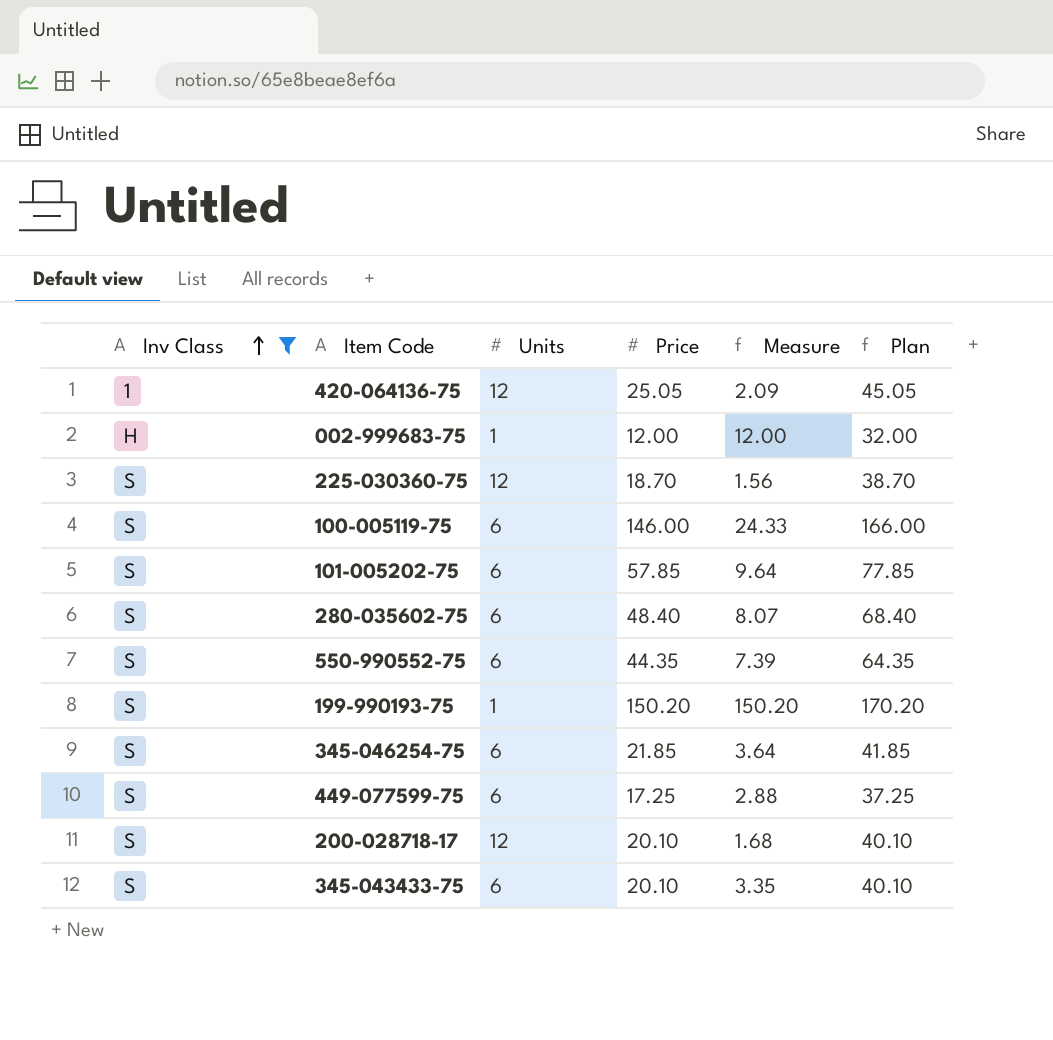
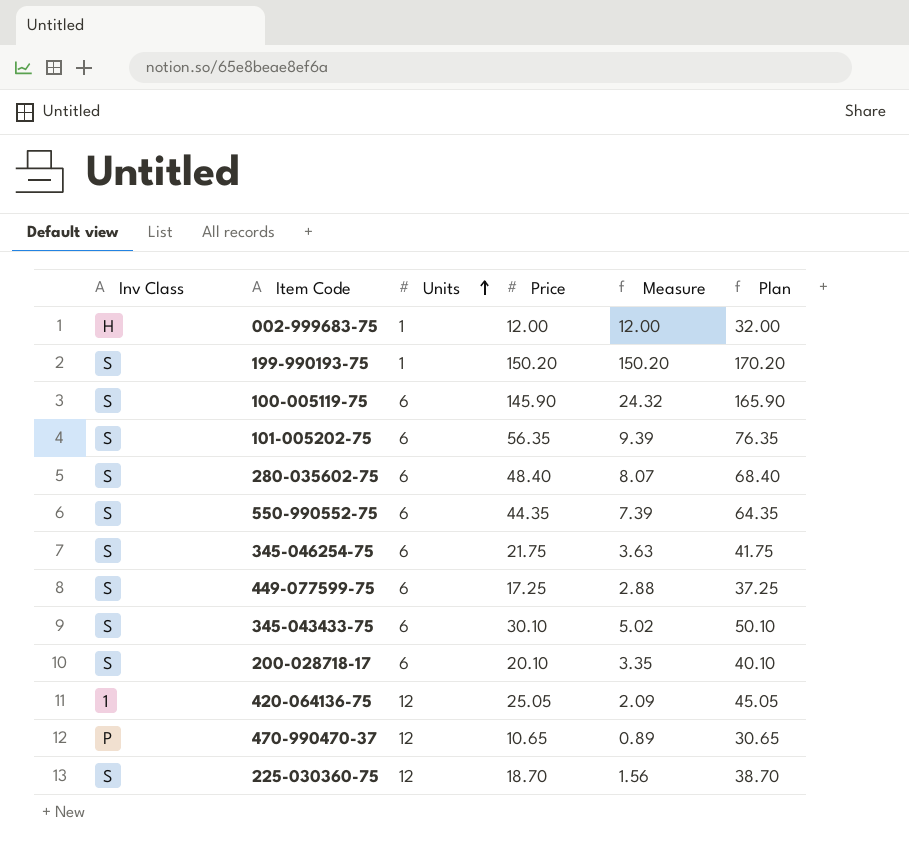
filter: Inv Class != P -> none
row order: Inv Class ascending -> Units ascending
100-005119-75 | Price: 146.00 -> 145.90
100-005119-75 | Measure: 24.33 -> 24.32
100-005119-75 | Plan: 166.00 -> 165.90
101-005202-75 | Price: 57.85 -> 56.35
101-005202-75 | Measure: 9.64 -> 9.39
101-005202-75 | Plan: 77.85 -> 76.35
345-046254-75 | Price: 21.85 -> 21.75
345-046254-75 | Measure: 3.64 -> 3.63
345-046254-75 | Plan: 41.85 -> 41.75
345-043433-75 | Price: 20.10 -> 30.10
345-043433-75 | Measure: 3.35 -> 5.02
345-043433-75 | Plan: 40.10 -> 50.10
200-028718-17 | Units: 12 -> 6
200-028718-17 | Measure: 1.68 -> 3.35

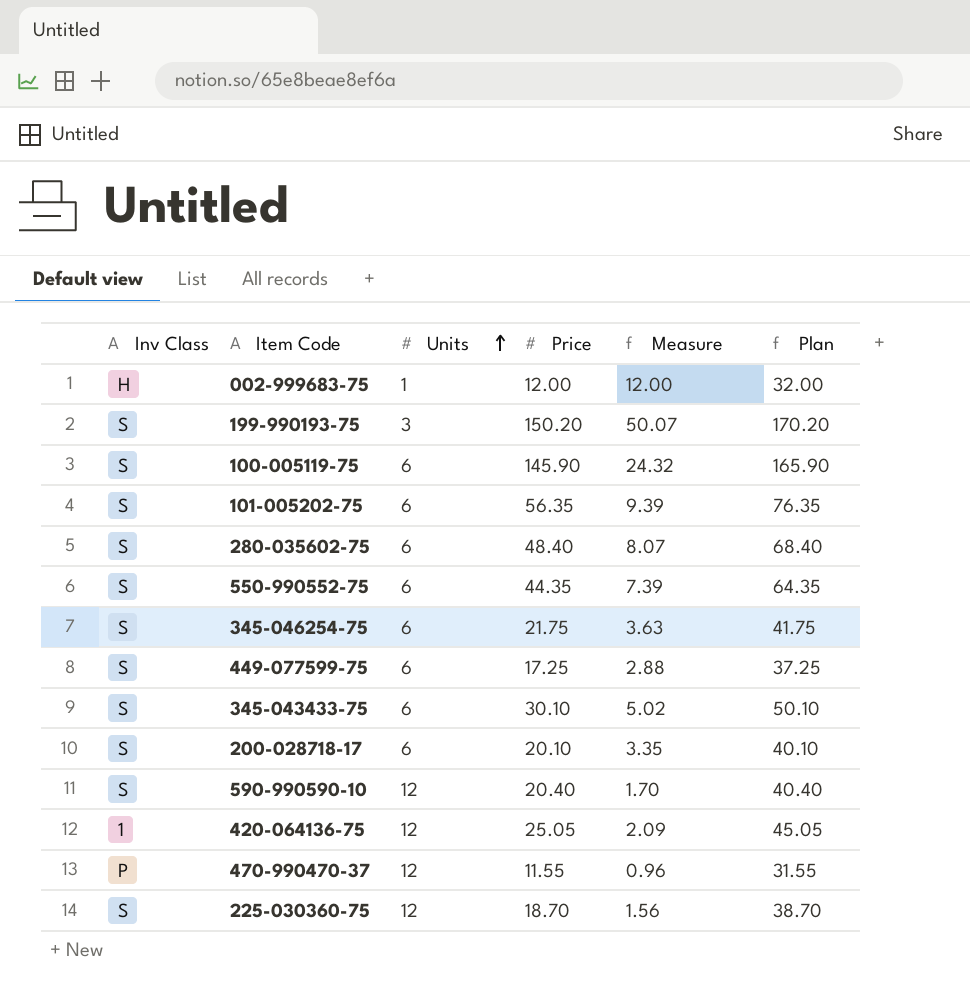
199-990193-75 | Units: 1 -> 3
199-990193-75 | Measure: 150.20 -> 50.07
row 590-990590-10: none -> S | 12 | 20.40 | 1.70 | 40.40
470-990470-37 | Price: 10.65 -> 11.55
470-990470-37 | Measure: 0.89 -> 0.96
470-990470-37 | Plan: 30.65 -> 31.55

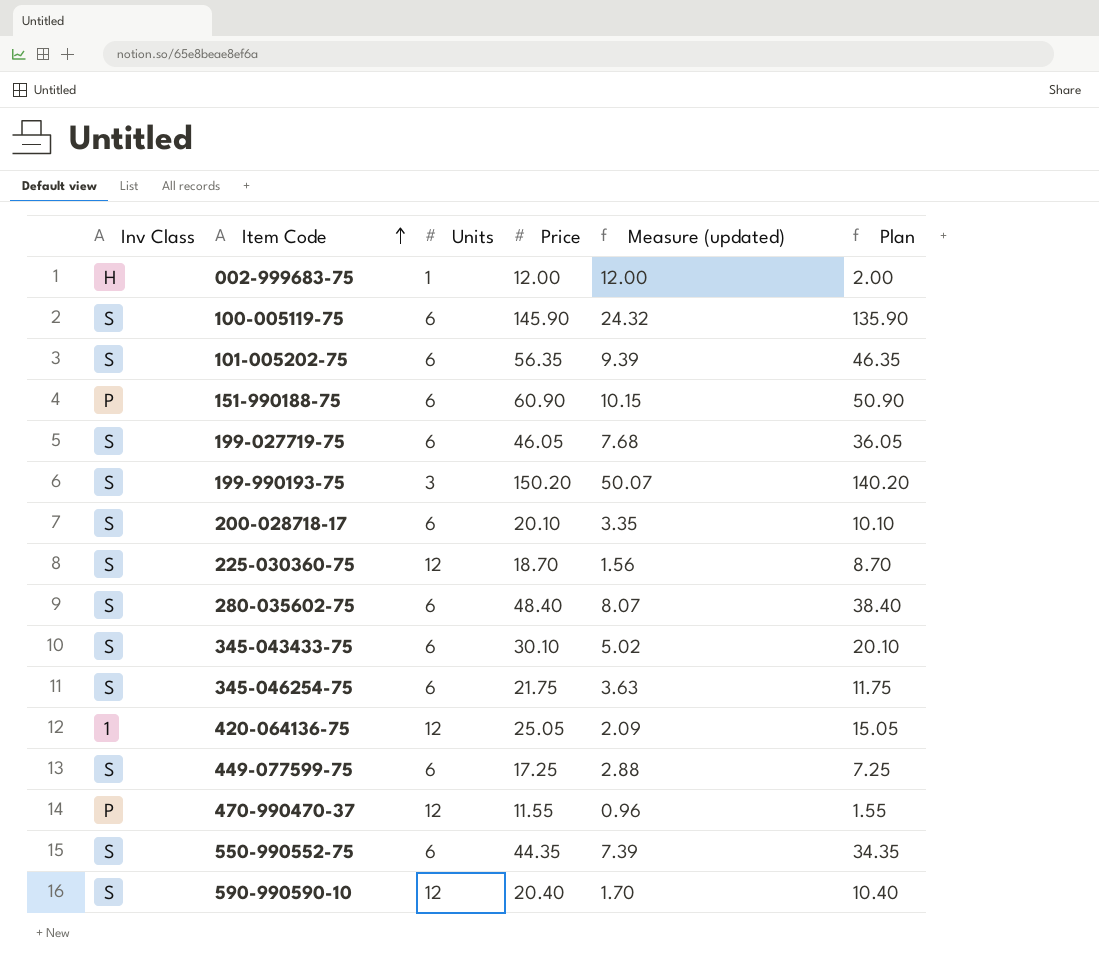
row order: Units ascending -> Item Code ascending
column name: Measure -> Measure (updated)
column Plan | formula: [Price] + 20 -> [Price] - 10
row 151-990188-75: none -> P | 6 | 60.90 | 10.15 | 50.90
row 199-027719-75: none -> S | 6 | 46.05 | 7.68 | 36.05

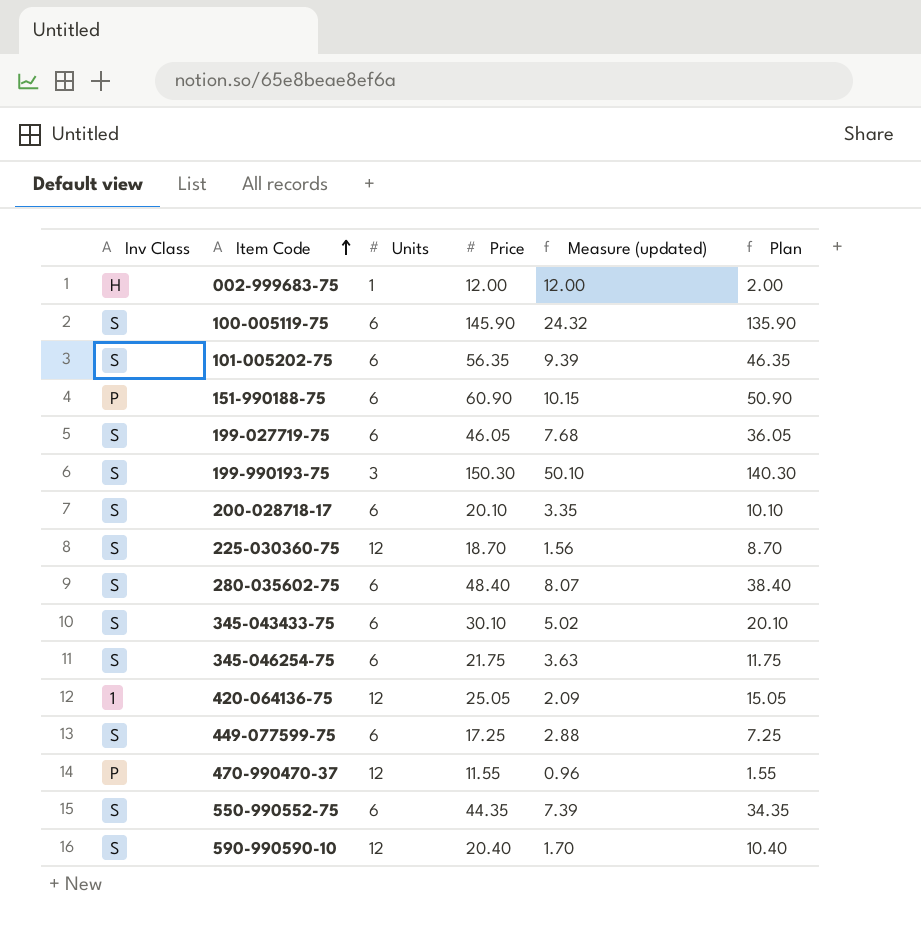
199-990193-75 | Price: 150.20 -> 150.30
199-990193-75 | Measure (updated): 50.07 -> 50.10
199-990193-75 | Plan: 140.20 -> 140.30

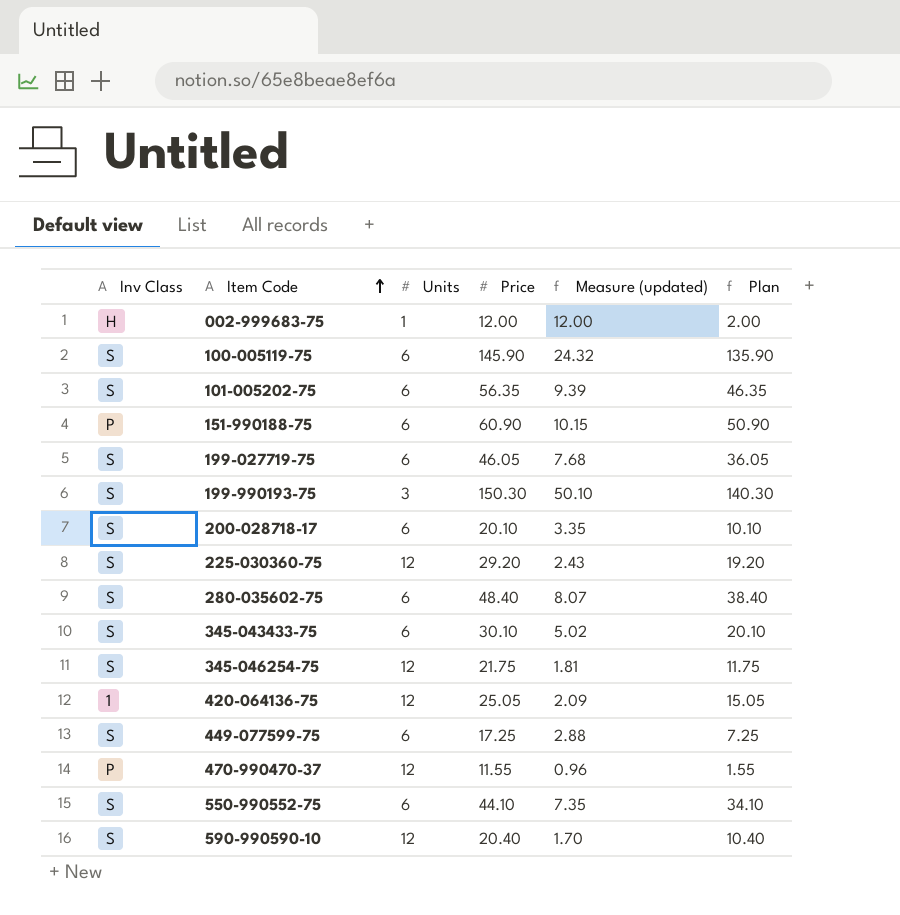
225-030360-75 | Price: 18.70 -> 29.20
225-030360-75 | Measure (updated): 1.56 -> 2.43
225-030360-75 | Plan: 8.70 -> 19.20
345-046254-75 | Units: 6 -> 12
345-046254-75 | Measure (updated): 3.63 -> 1.81
550-990552-75 | Price: 44.35 -> 44.10
550-990552-75 | Measure (updated): 7.39 -> 7.35
550-990552-75 | Plan: 34.35 -> 34.10

